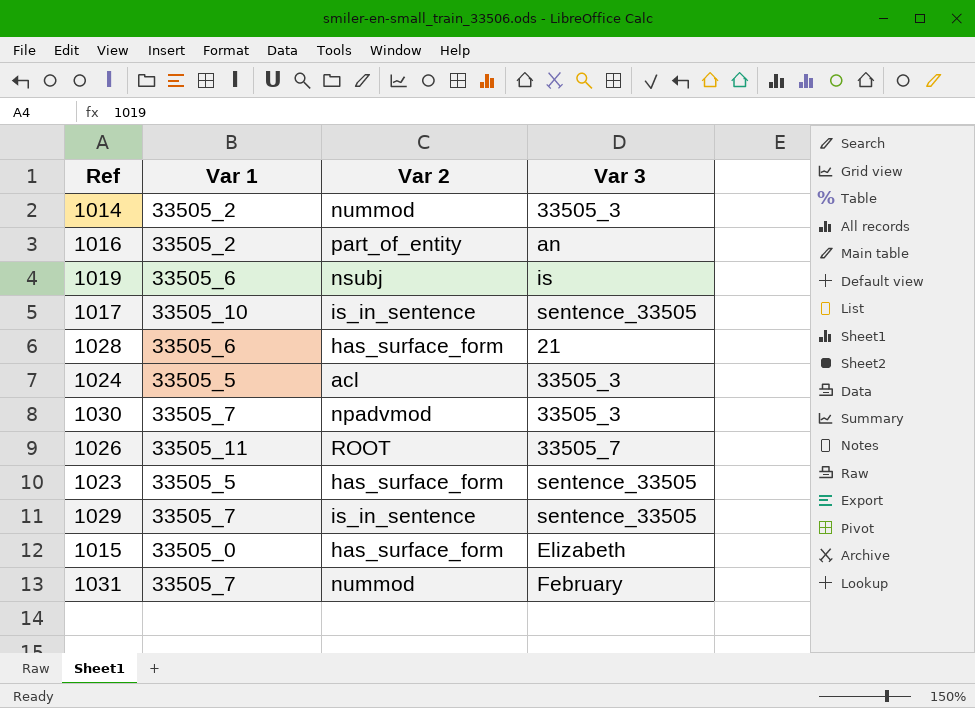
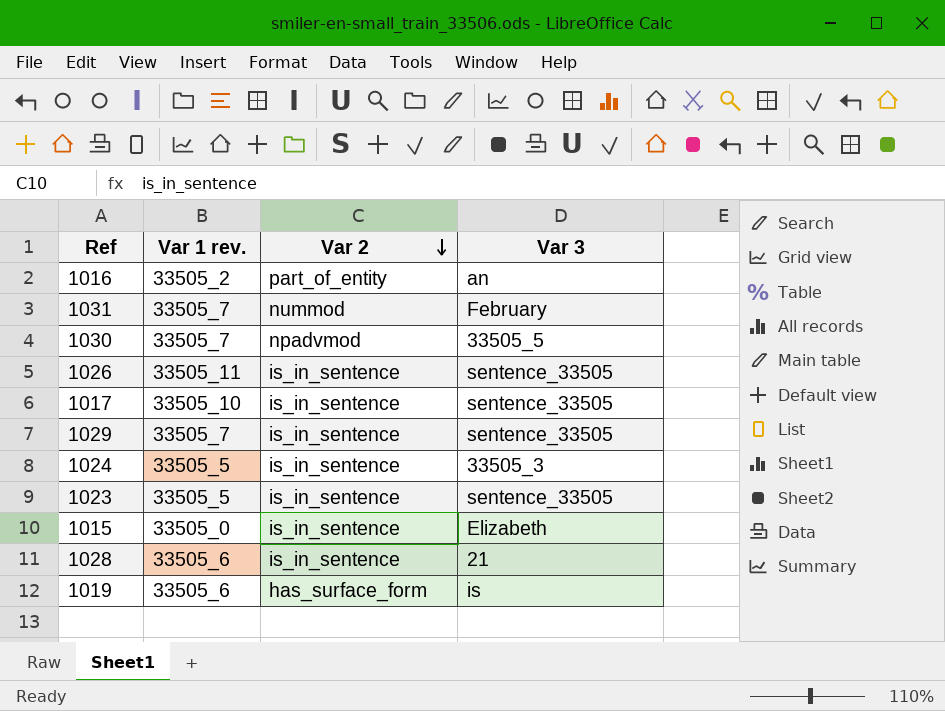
row order: none -> Var 2 descending
column name: Var 1 -> Var 1 rev.
row 1014: 33505_2 | nummod | 33505_3 -> none
1030 | Var 3: 33505_3 -> 33505_5
1026 | Var 2: ROOT -> is_in_sentence
1026 | Var 3: 33505_7 -> sentence_33505
1024 | Var 2: acl -> is_in_sentence
1023 | Var 2: has_surface_form -> is_in_sentence
1015 | Var 2: has_surface_form -> is_in_sentence
1028 | Var 2: has_surface_form -> is_in_sentence
1019 | Var 2: nsubj -> has_surface_form

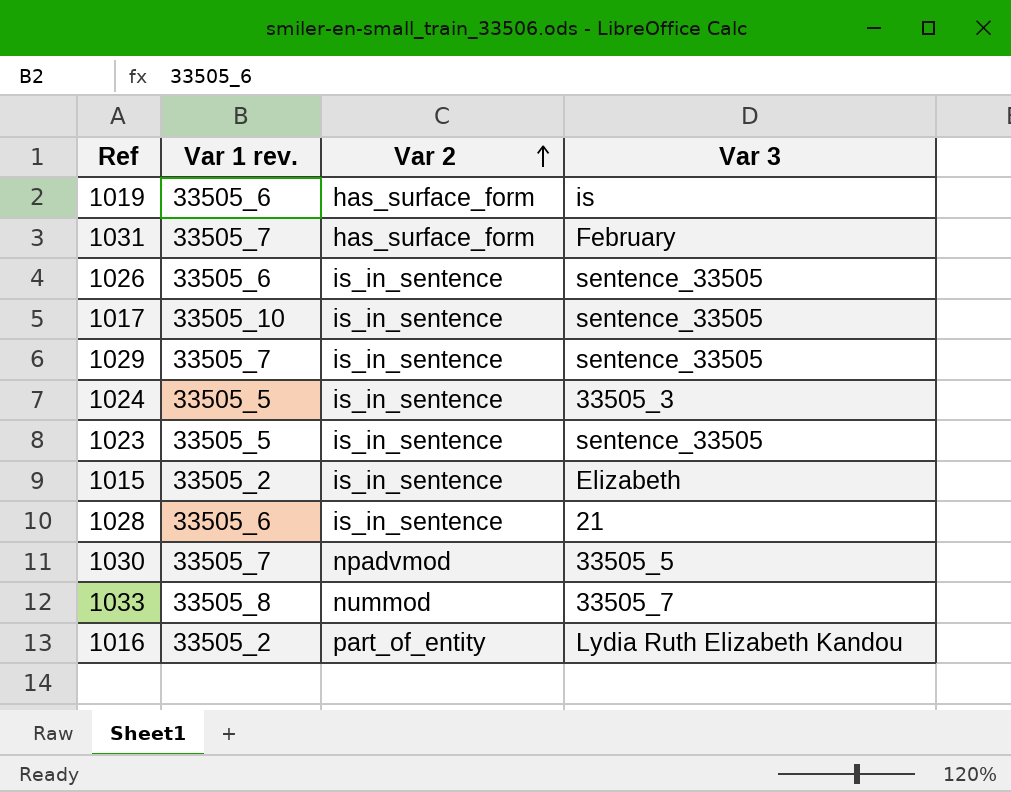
row order: Var 2 descending -> Var 2 ascending
1031 | Var 2: nummod -> has_surface_form
1026 | Var 1 rev.: 33505_11 -> 33505_6
1015 | Var 1 rev.: 33505_0 -> 33505_2
row 1033: none -> 33505_8 | nummod | 33505_7
1016 | Var 3: an -> Lydia Ruth Elizabeth Kandou

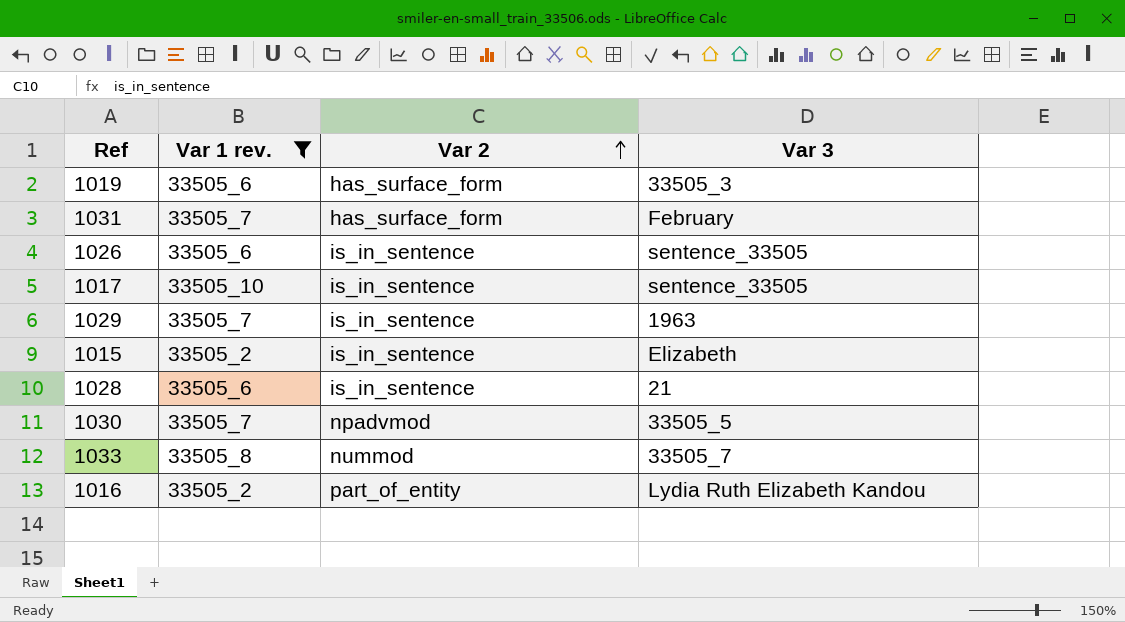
filter: none -> Var 1 rev. != 33505_5
1019 | Var 3: is -> 33505_3
1029 | Var 3: sentence_33505 -> 1963

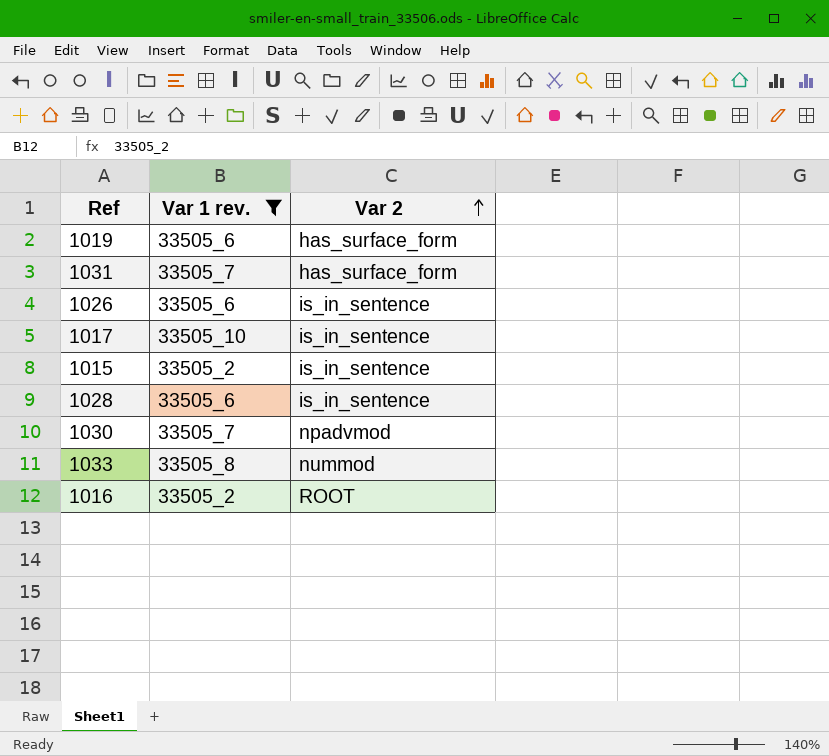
column Var 3 | position: 4 -> none
row 1029: 33505_7 | is_in_sentence | 1963 -> none
1016 | Var 2: part_of_entity -> ROOT

